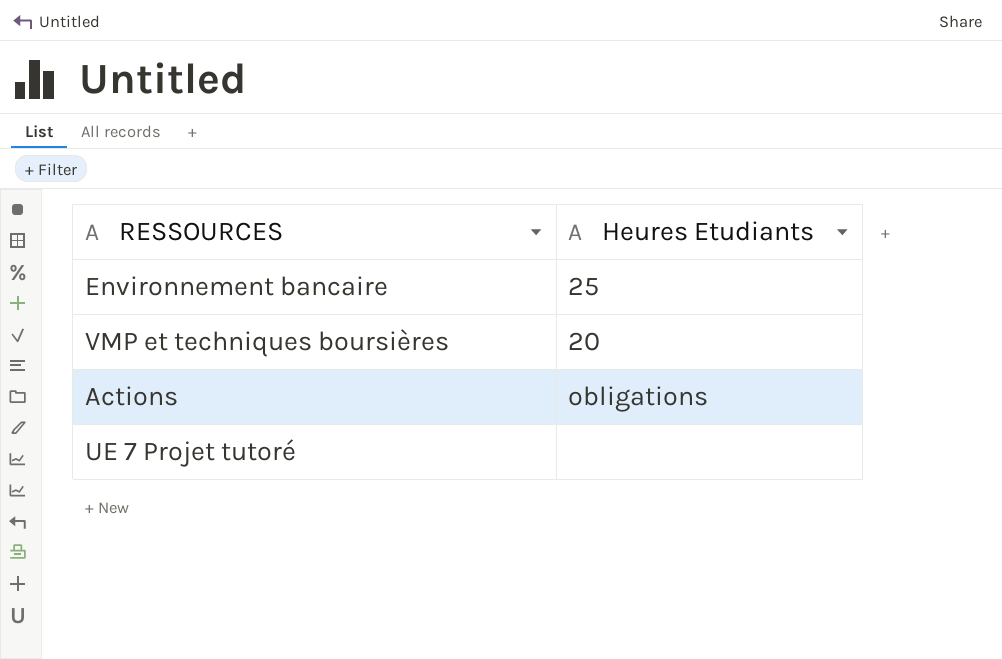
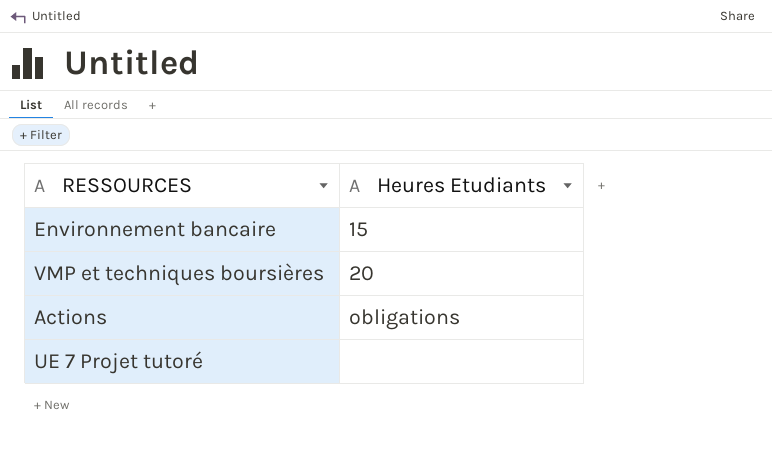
Environnement bancaire | Heures Etudiants: 25 -> 15

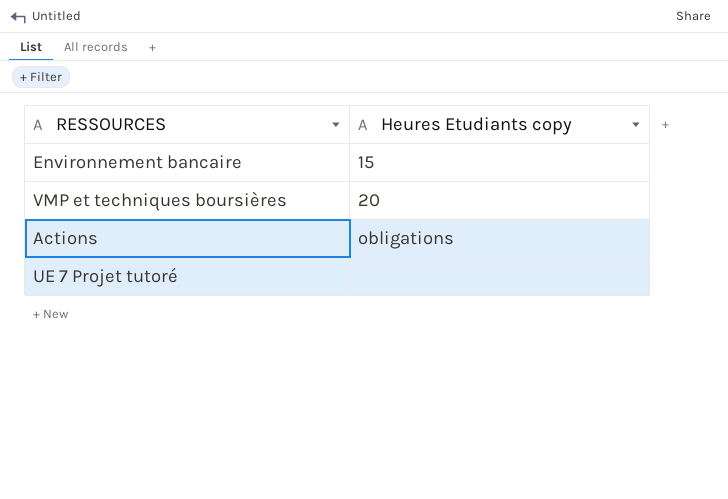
column name: Heures Etudiants -> Heures Etudiants copy

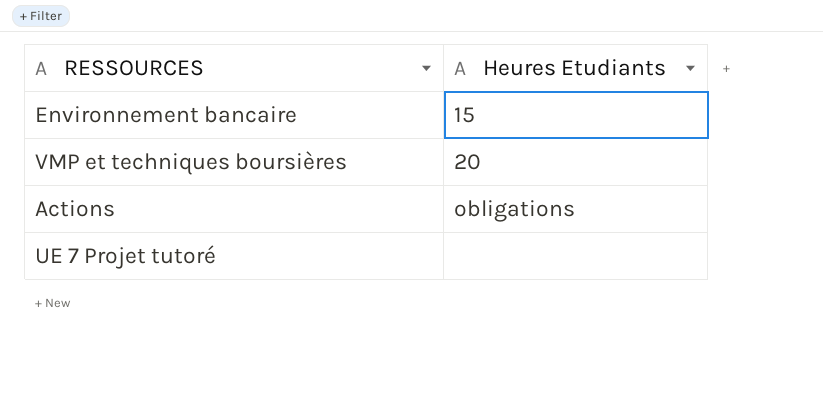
column name: Heures Etudiants copy -> Heures Etudiants

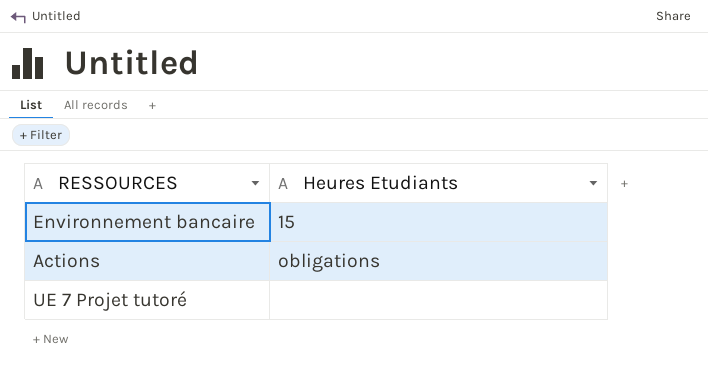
row VMP et techniques boursières: 20 -> none

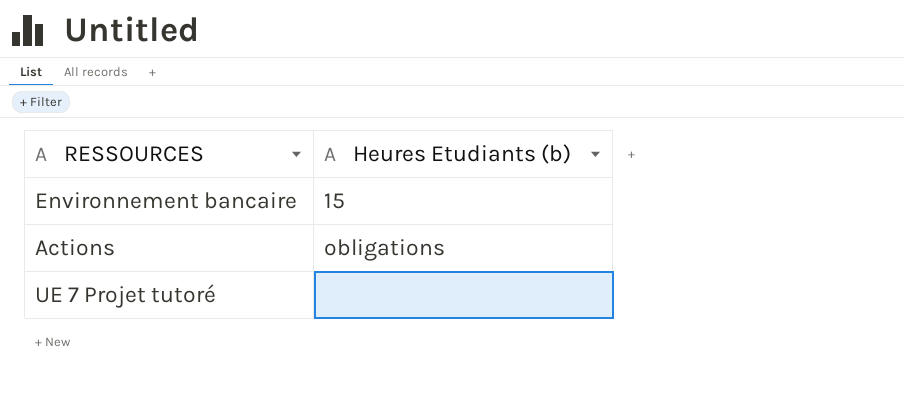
column name: Heures Etudiants -> Heures Etudiants (b)

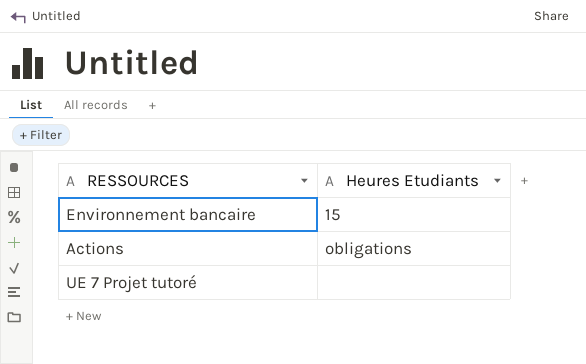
column name: Heures Etudiants (b) -> Heures Etudiants

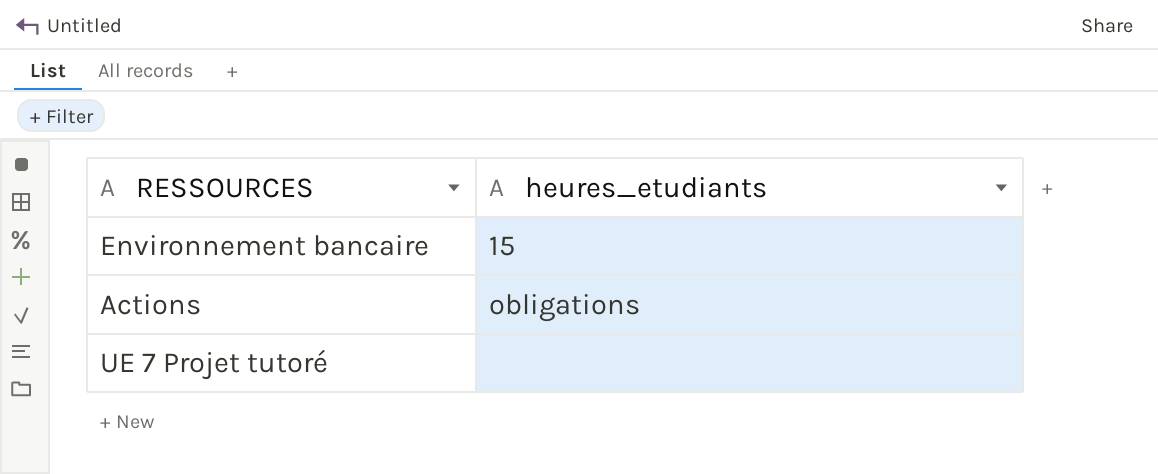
column name: Heures Etudiants -> heures_etudiants

